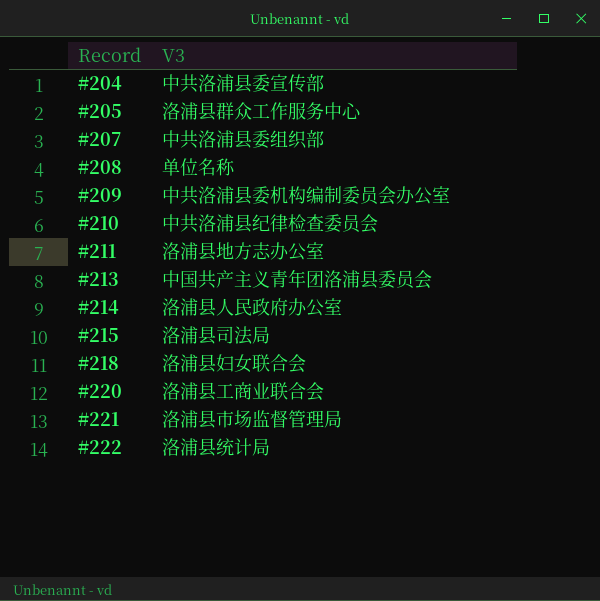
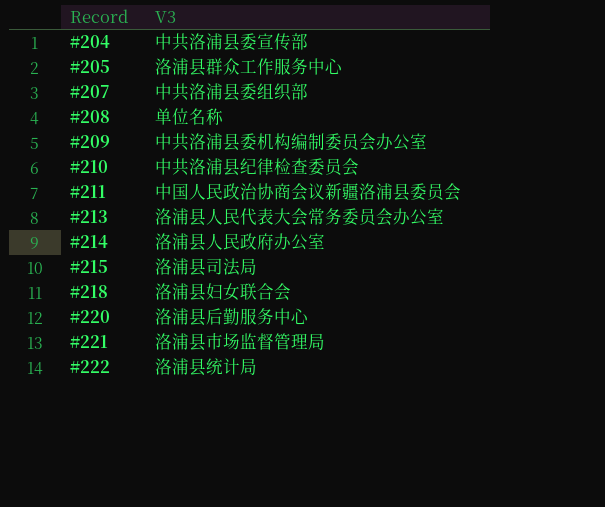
#211 | V3: 洛浦县地方志办公室 -> 中国人民政治协商会议新疆洛浦县委员会
#213 | V3: 中国共产主义青年团洛浦县委员会 -> 洛浦县人民代表大会常务委员会办公室
#220 | V3: 洛浦县工商业联合会 -> 洛浦县后勤服务中心

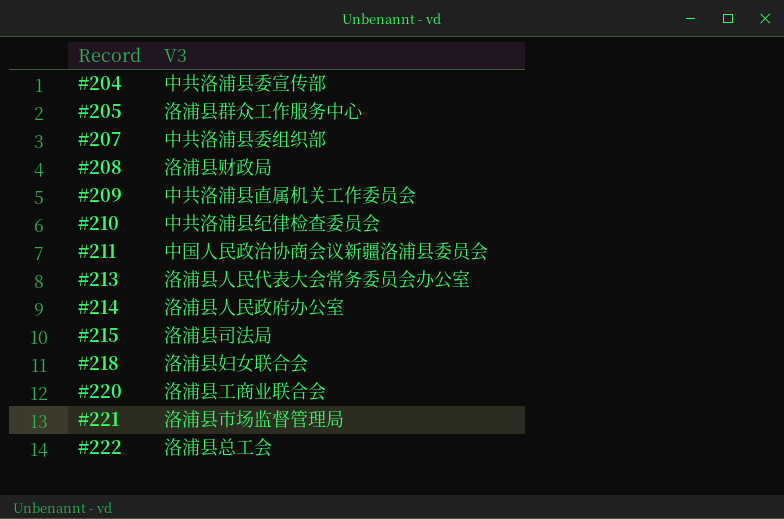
#208 | V3: 单位名称 -> 洛浦县财政局
#209 | V3: 中共洛浦县委机构编制委员会办公室 -> 中共洛浦县直属机关工作委员会
#220 | V3: 洛浦县后勤服务中心 -> 洛浦县工商业联合会
#222 | V3: 洛浦县统计局 -> 洛浦县总工会

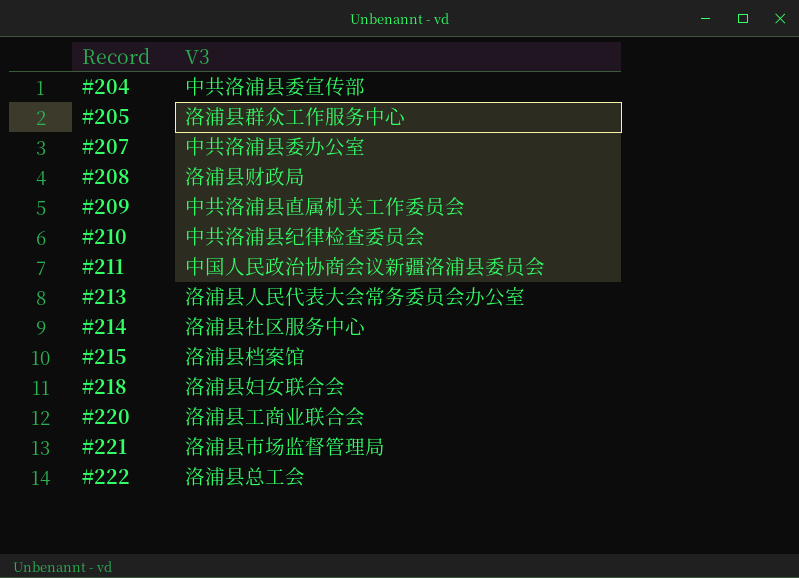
#207 | V3: 中共洛浦县委组织部 -> 中共洛浦县委办公室
#214 | V3: 洛浦县人民政府办公室 -> 洛浦县社区服务中心
#215 | V3: 洛浦县司法局 -> 洛浦县档案馆

